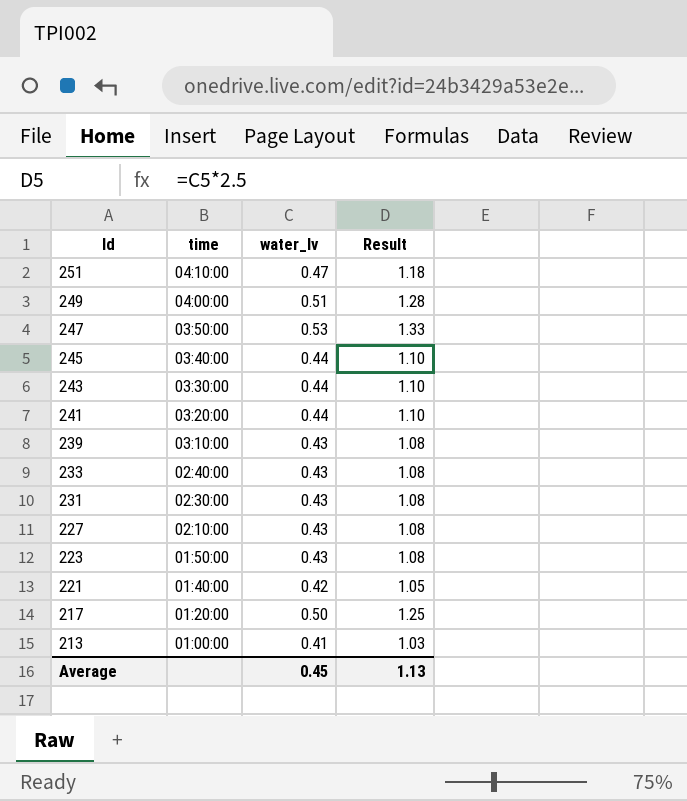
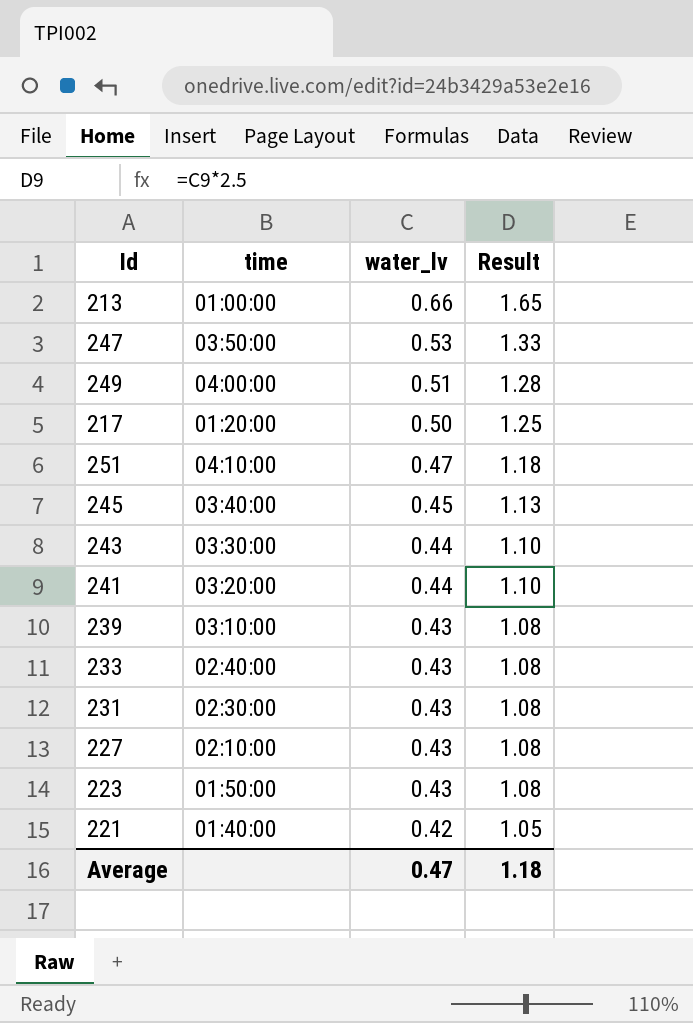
row order: Id descending -> water_lv descending
213 | water_lv: 0.41 -> 0.66
213 | Result: 1.03 -> 1.65
245 | water_lv: 0.44 -> 0.45
245 | Result: 1.10 -> 1.13
Average | water_lv: 0.45 -> 0.47
Average | Result: 1.13 -> 1.18

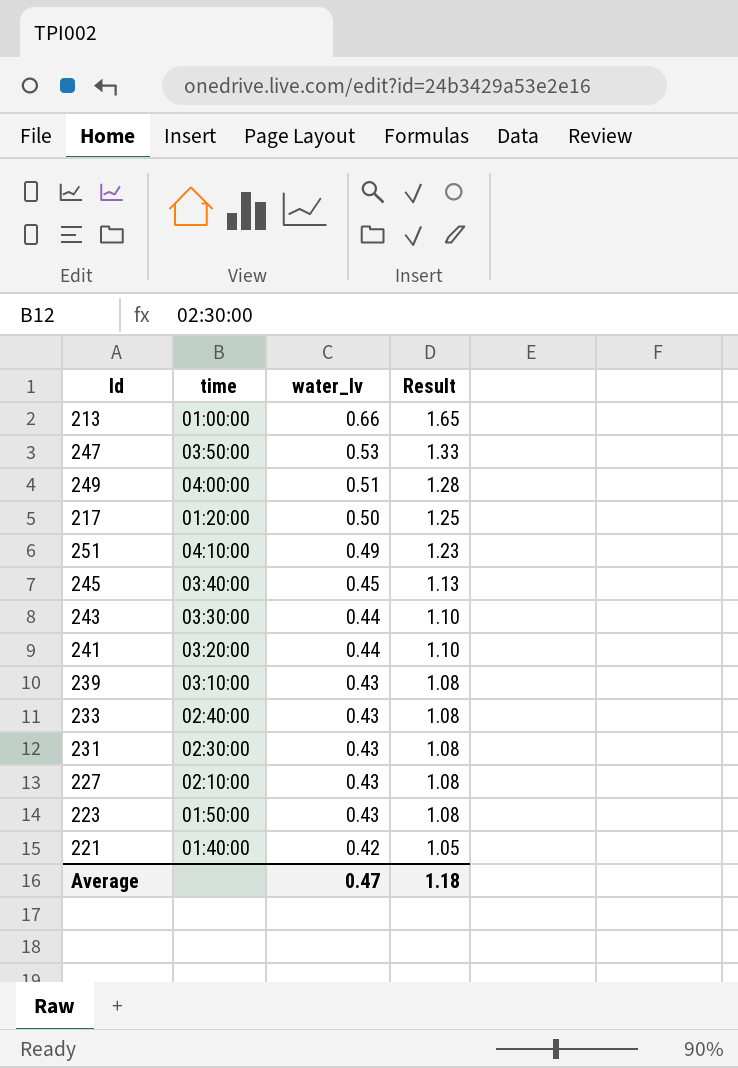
251 | water_lv: 0.47 -> 0.49
251 | Result: 1.18 -> 1.23

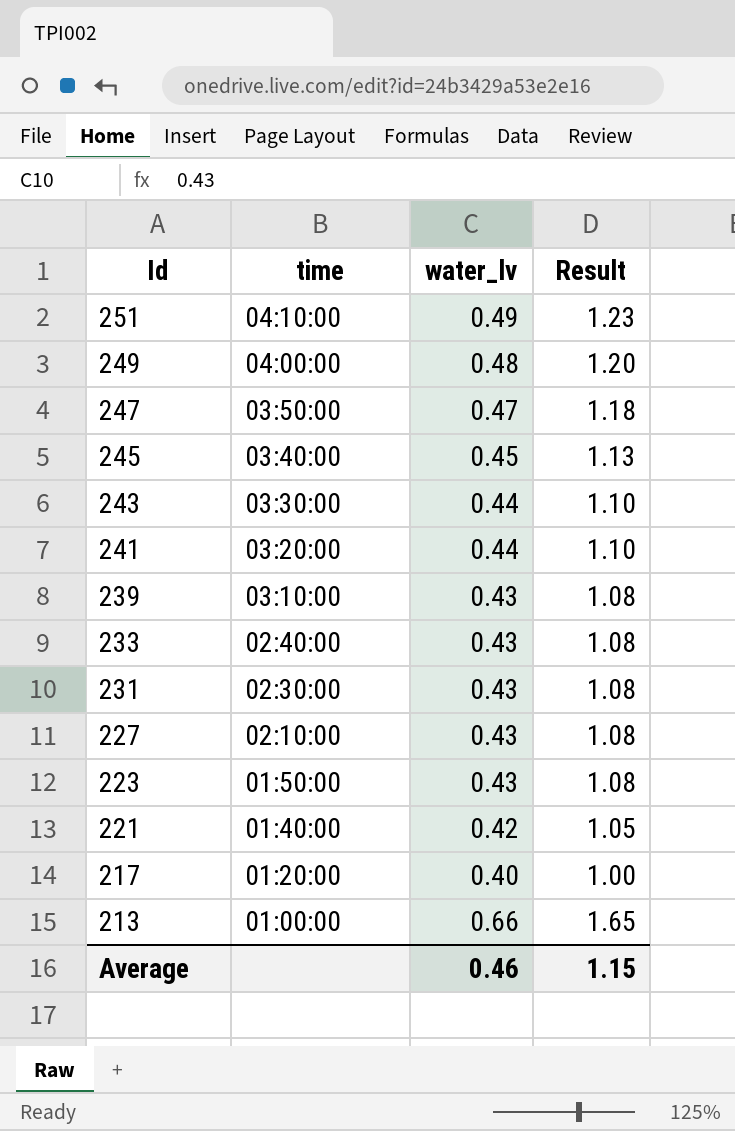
row order: water_lv descending -> Id descending
249 | water_lv: 0.51 -> 0.48
249 | Result: 1.28 -> 1.20
247 | water_lv: 0.53 -> 0.47
247 | Result: 1.33 -> 1.18
217 | water_lv: 0.50 -> 0.40
217 | Result: 1.25 -> 1.00
Average | water_lv: 0.47 -> 0.46
Average | Result: 1.18 -> 1.15

